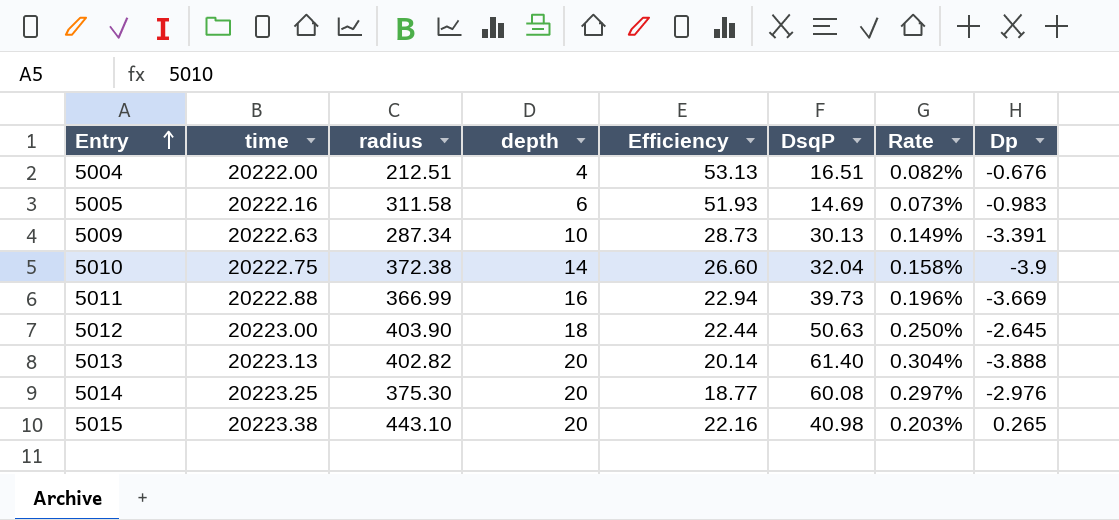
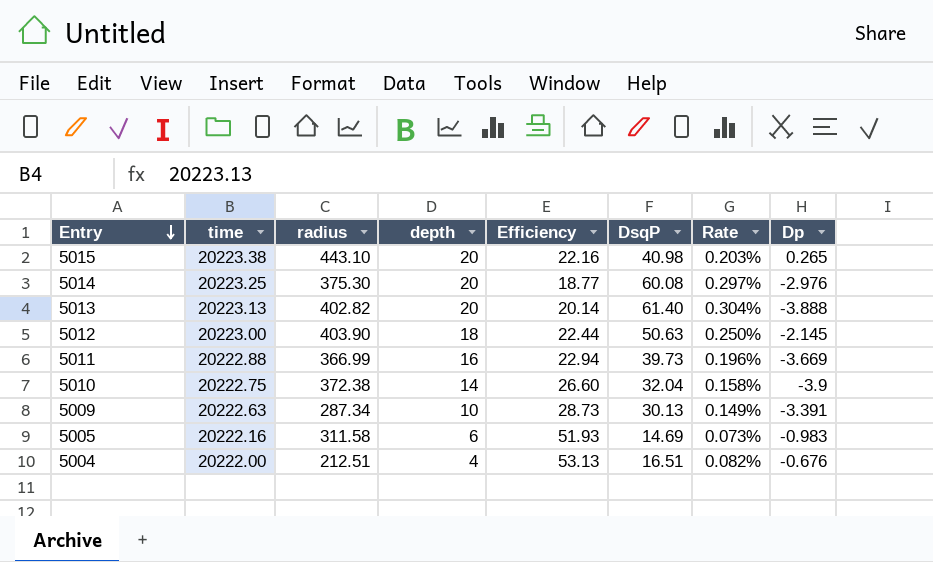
row order: Entry ascending -> Entry descending
5012 | Dp: -2.645 -> -2.145

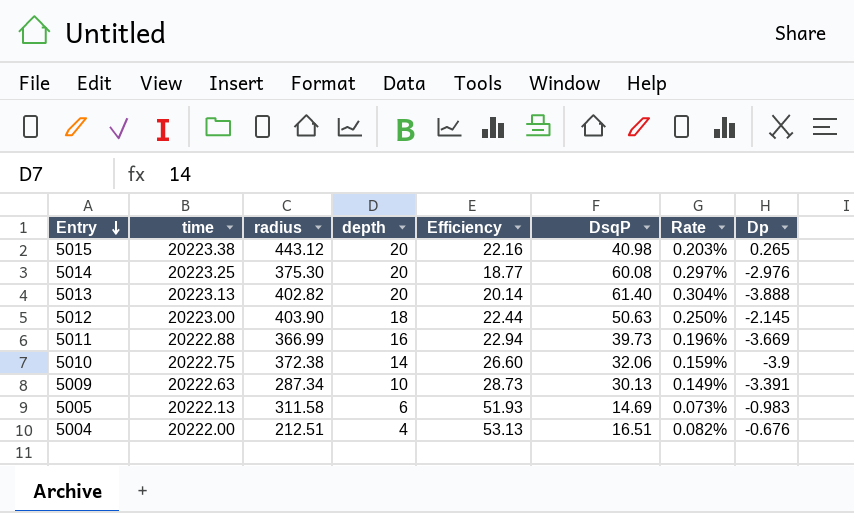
5015 | radius: 443.10 -> 443.12
5010 | DsqP: 32.04 -> 32.06
5010 | Rate: 0.158% -> 0.159%
5005 | time: 20222.16 -> 20222.13

